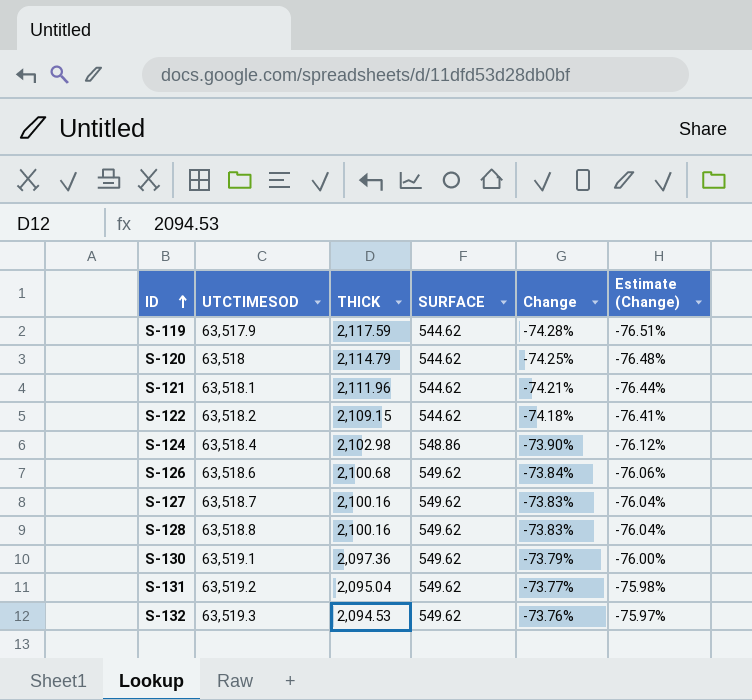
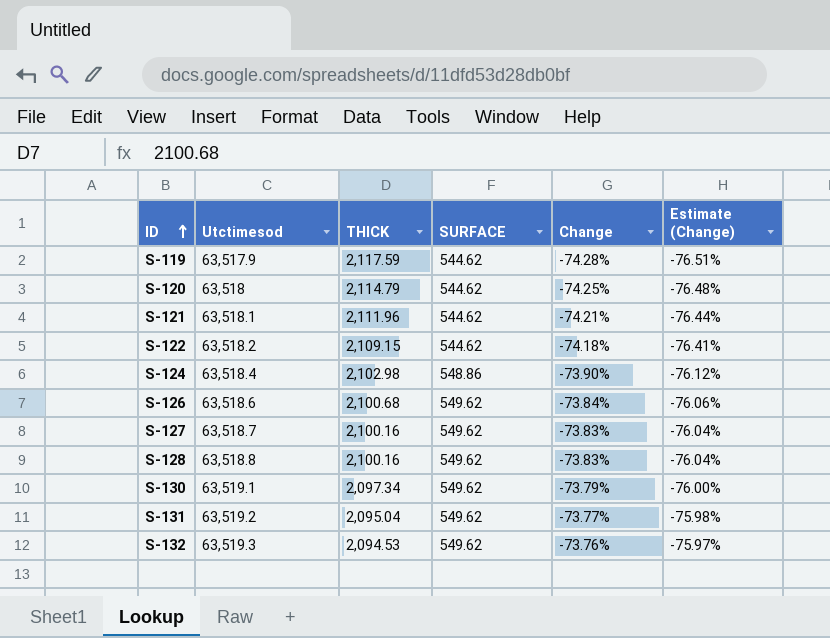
column name: UTCTIMESOD -> Utctimesod
S-130 | THICK: 2,097.36 -> 2,097.34

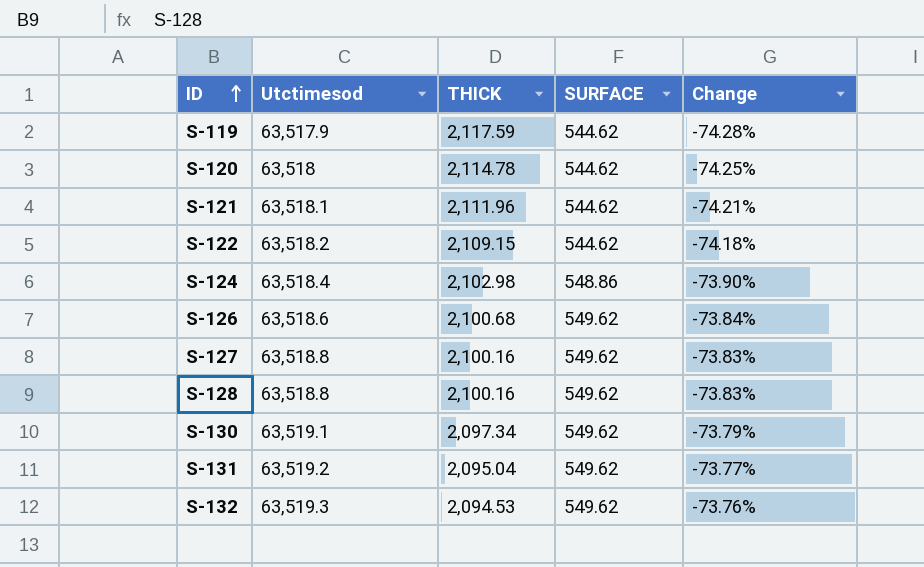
column Estimate (Change) | formula: [Change] * 1.03 -> none
S-120 | THICK: 2,114.79 -> 2,114.78
S-127 | Utctimesod: 63,518.7 -> 63,518.8

